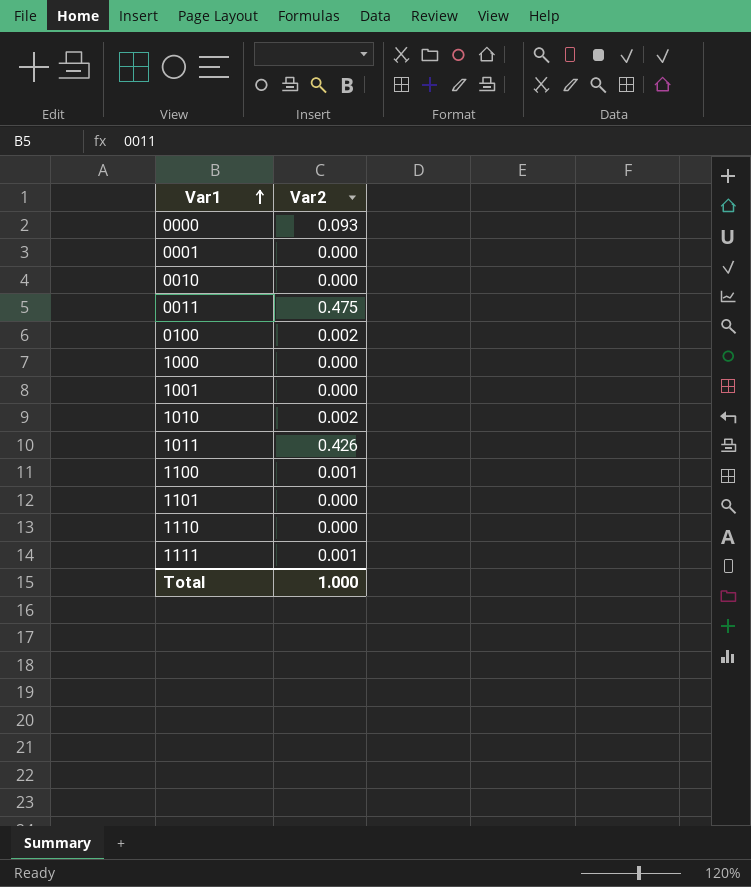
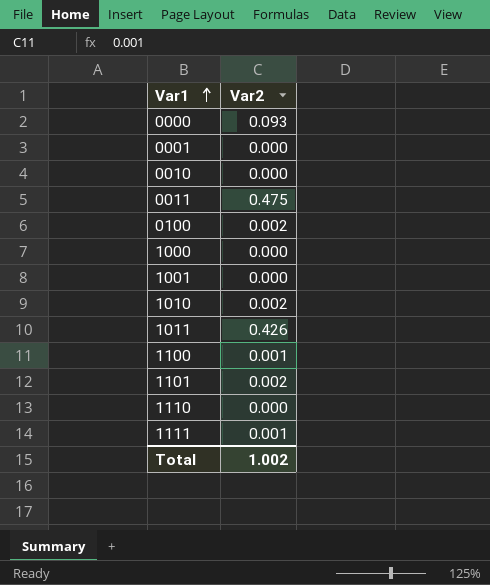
1101 | Var2: 0.000 -> 0.002
Total | Var2: 1.000 -> 1.002

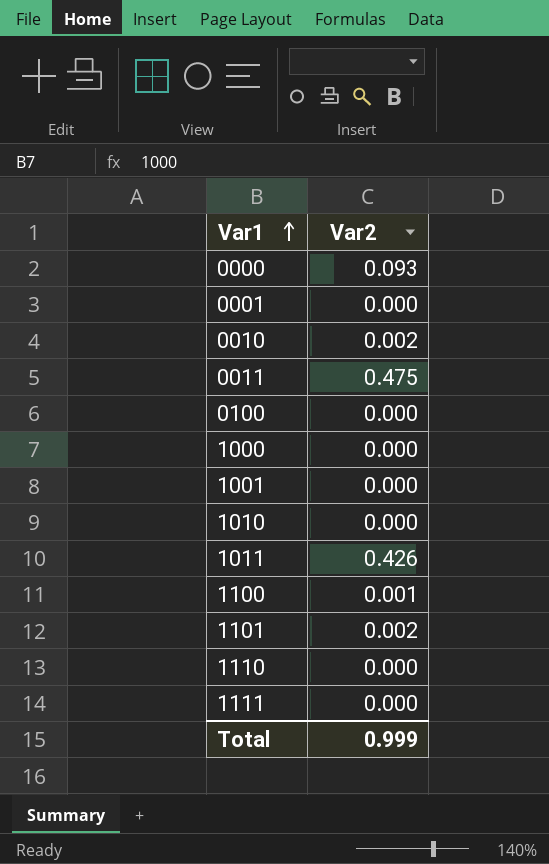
0010 | Var2: 0.000 -> 0.002
0100 | Var2: 0.002 -> 0.000
1010 | Var2: 0.002 -> 0.000
1111 | Var2: 0.001 -> 0.000
Total | Var2: 1.002 -> 0.999

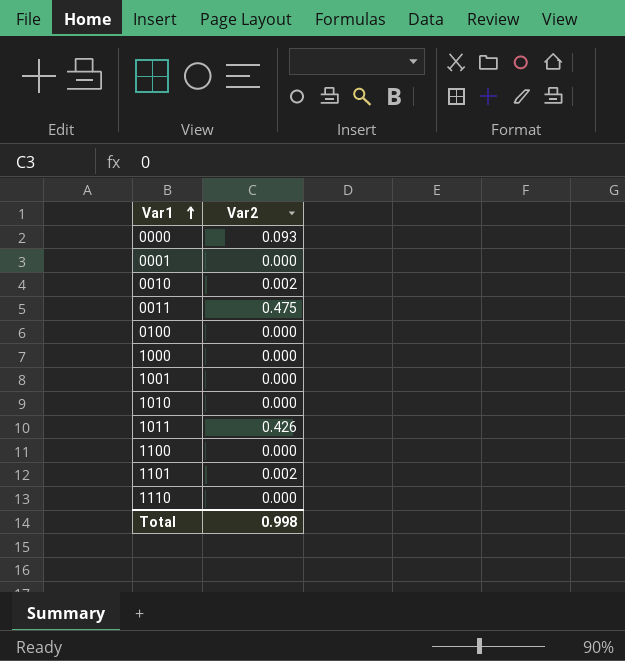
row 1111: 0.000 -> none
1100 | Var2: 0.001 -> 0.000
Total | Var2: 0.999 -> 0.998

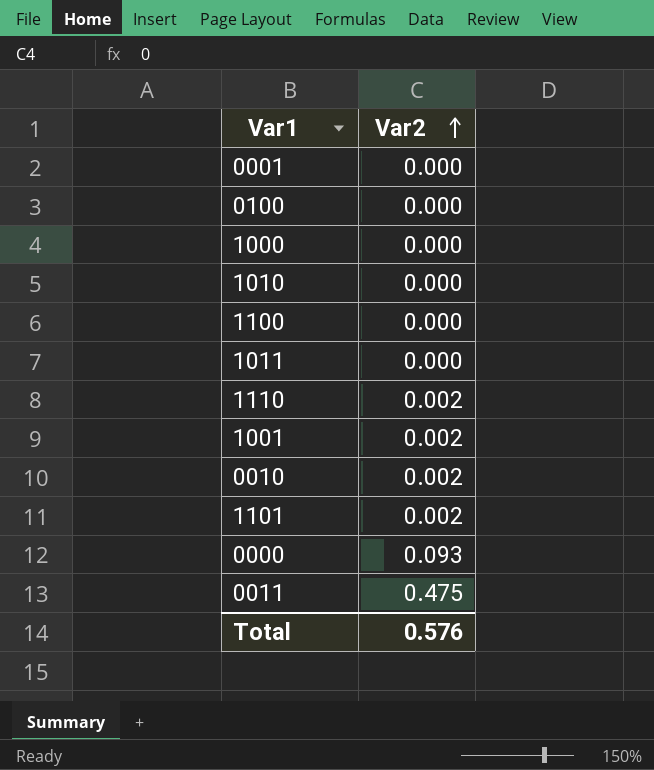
row order: Var1 ascending -> Var2 ascending
1011 | Var2: 0.426 -> 0.000
1110 | Var2: 0.000 -> 0.002
1001 | Var2: 0.000 -> 0.002
Total | Var2: 0.998 -> 0.576

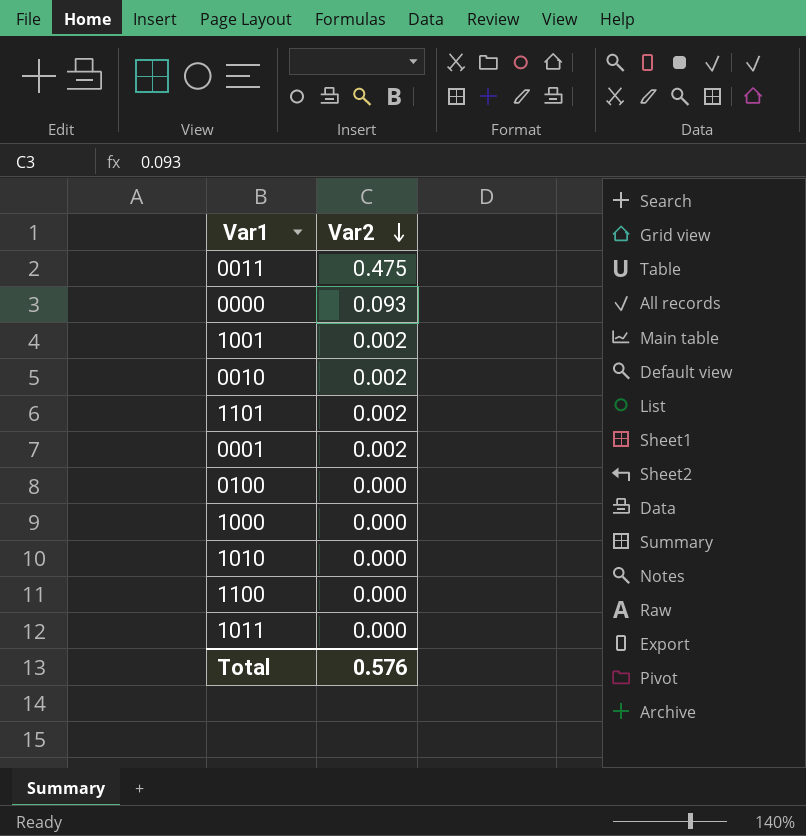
row order: Var2 ascending -> Var2 descending
row 1110: 0.002 -> none
0001 | Var2: 0.000 -> 0.002

